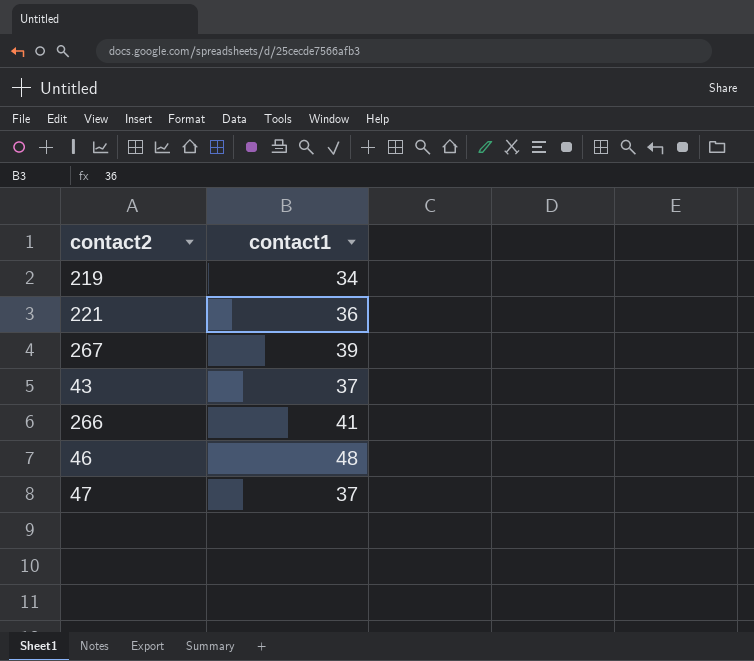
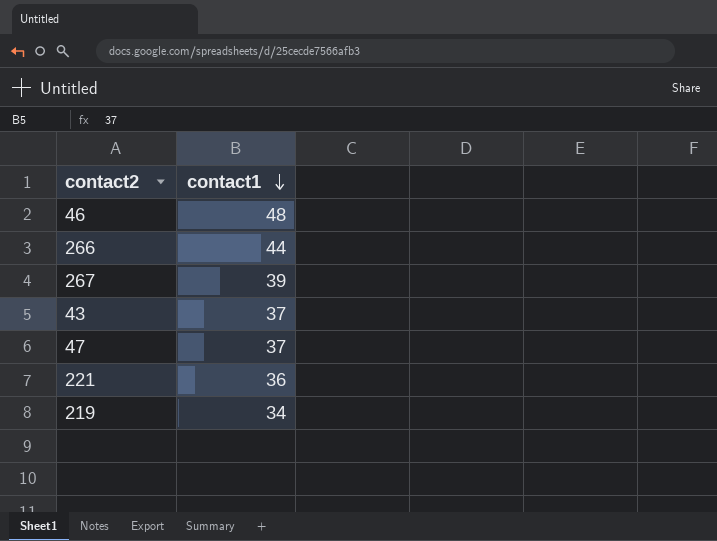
row order: none -> contact1 descending
266 | contact1: 41 -> 44

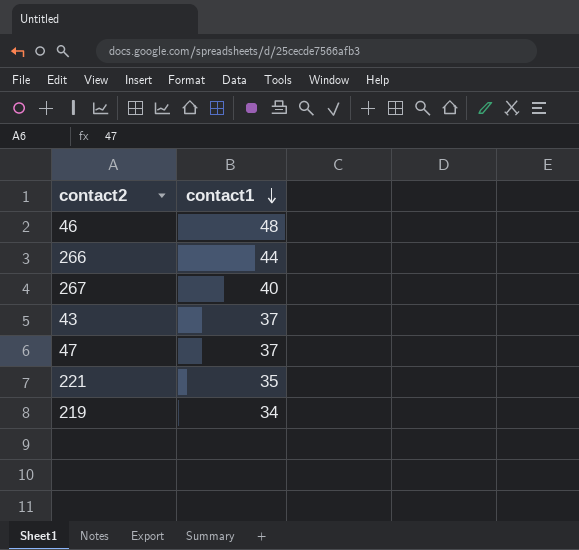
267 | contact1: 39 -> 40
221 | contact1: 36 -> 35

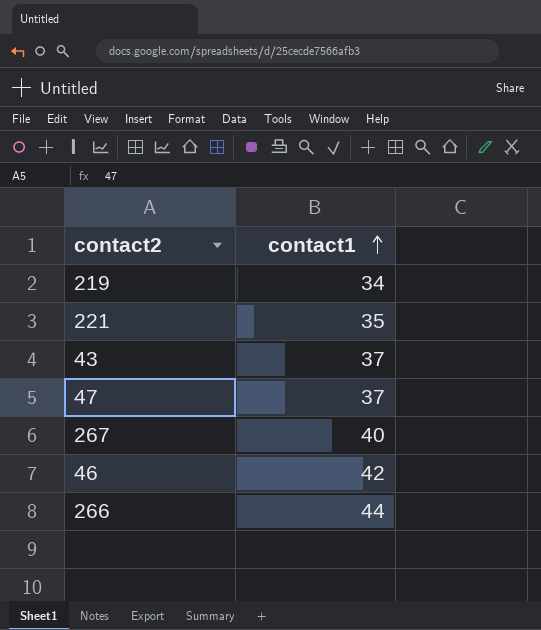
row order: contact1 descending -> contact1 ascending
46 | contact1: 48 -> 42

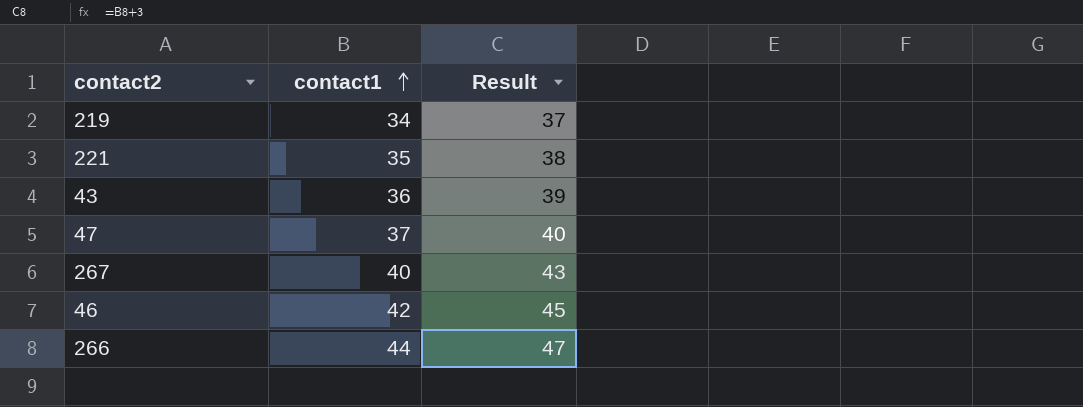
column Result | formula: none -> [contact1] + 3
43 | contact1: 37 -> 36

